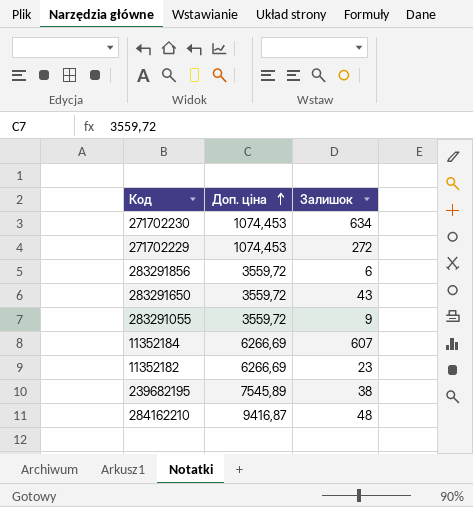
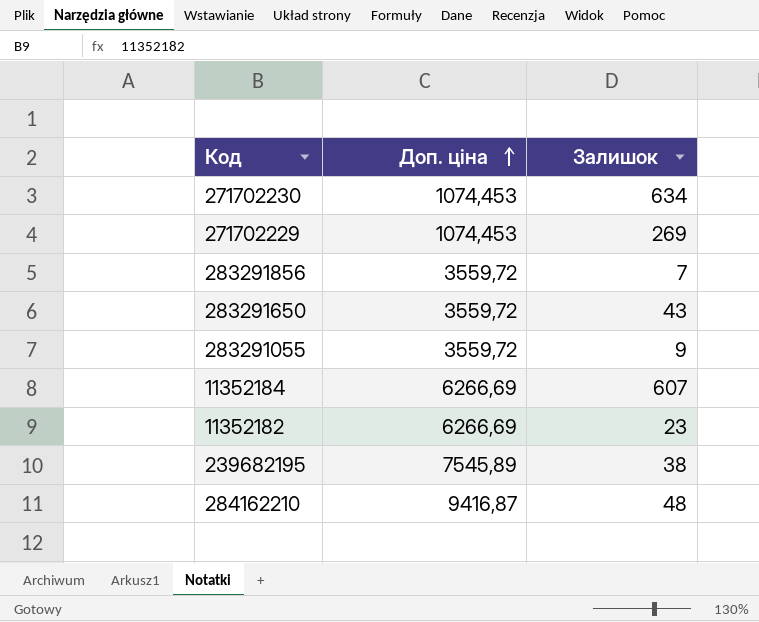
271702229 | Залишок: 272 -> 269
283291856 | Залишок: 6 -> 7

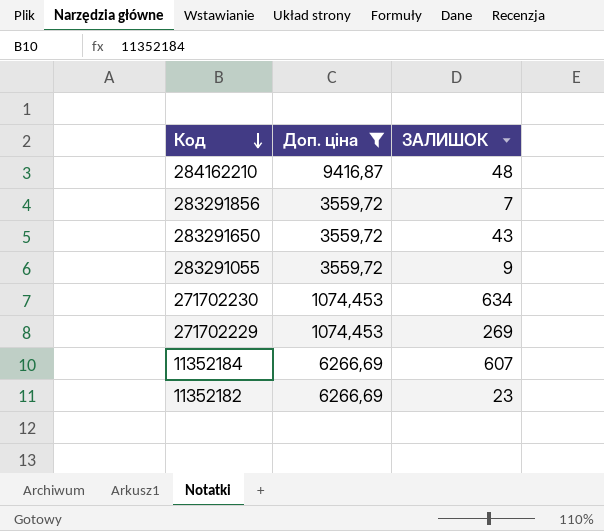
filter: none -> Доп. ціна != 7545,89
row order: Доп. ціна ascending -> Код descending
column name: Залишок -> ЗАЛИШОК

